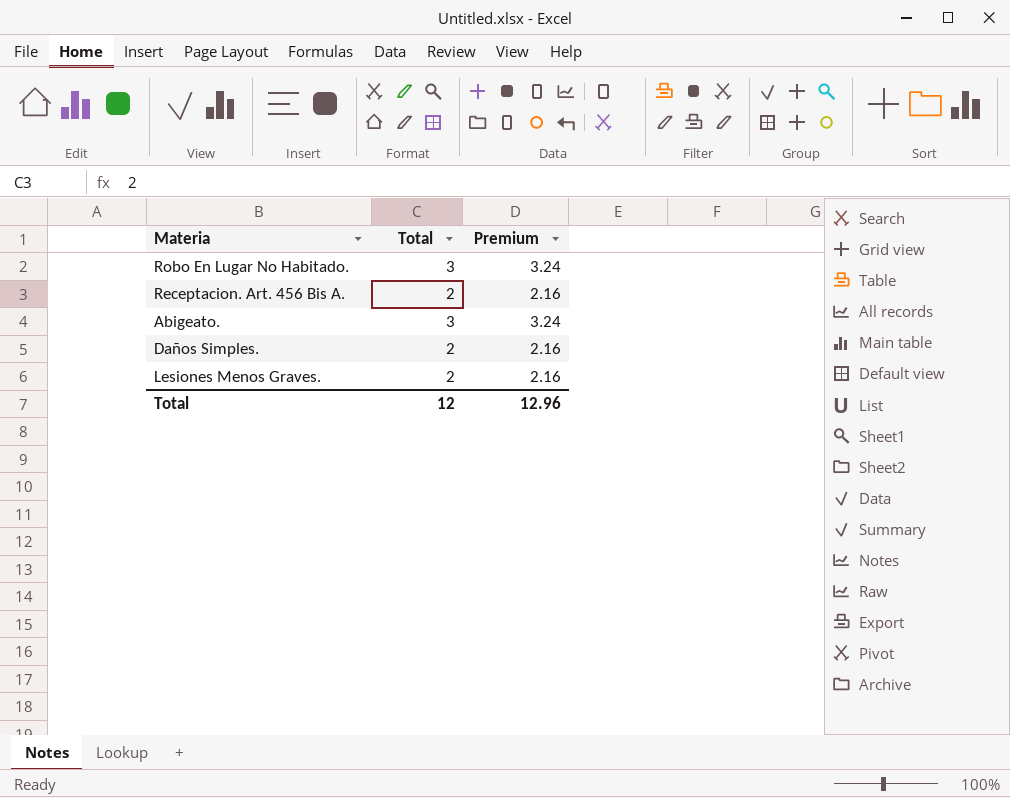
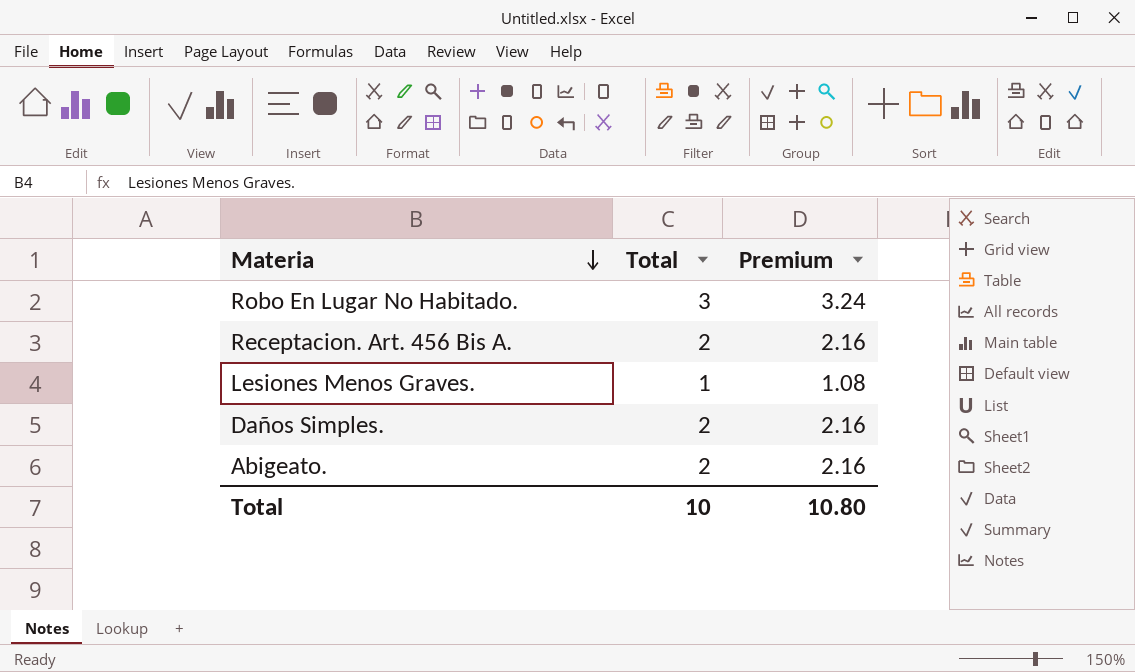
row order: none -> Materia descending
Lesiones Menos Graves. | Total: 2 -> 1
Lesiones Menos Graves. | Premium: 2.16 -> 1.08
Abigeato. | Total: 3 -> 2
Abigeato. | Premium: 3.24 -> 2.16
Total | Total: 12 -> 10
Total | Premium: 12.96 -> 10.80

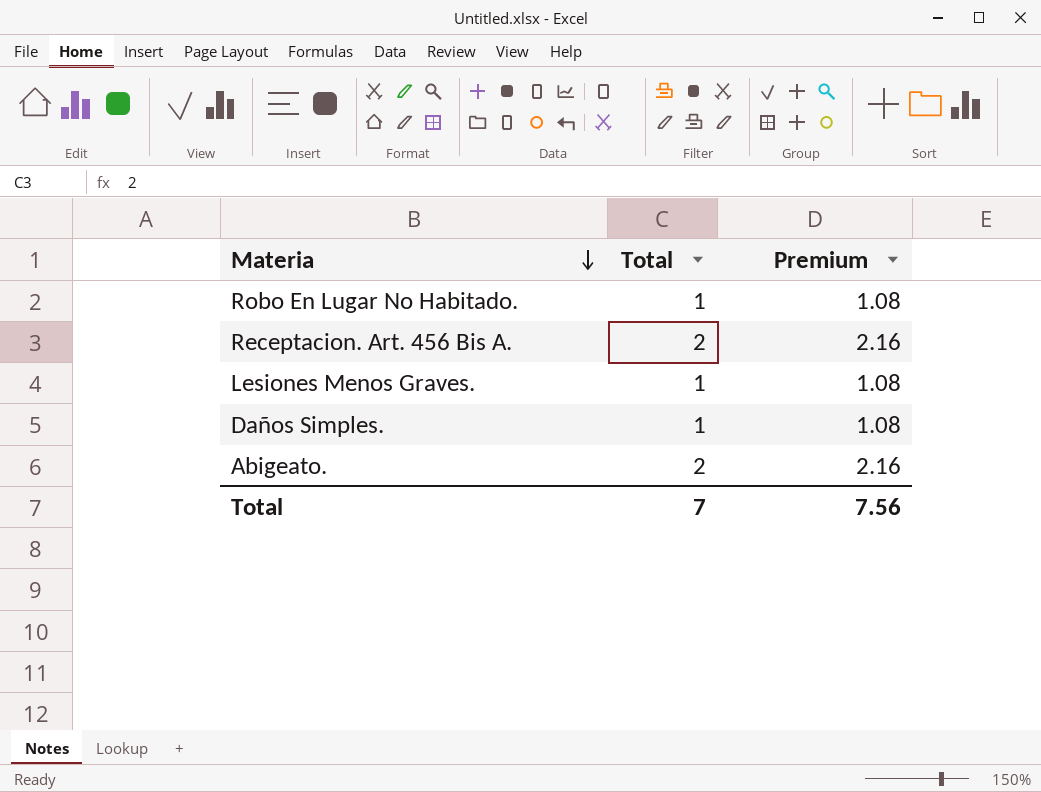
Robo En Lugar No Habitado. | Total: 3 -> 1
Robo En Lugar No Habitado. | Premium: 3.24 -> 1.08
Daños Simples. | Total: 2 -> 1
Daños Simples. | Premium: 2.16 -> 1.08
Total | Total: 10 -> 7
Total | Premium: 10.80 -> 7.56

